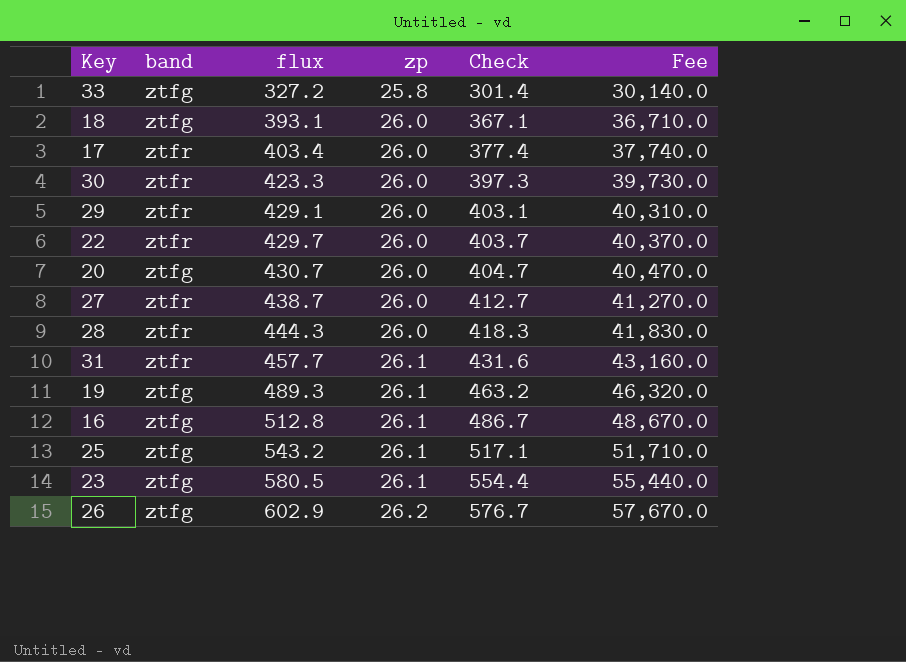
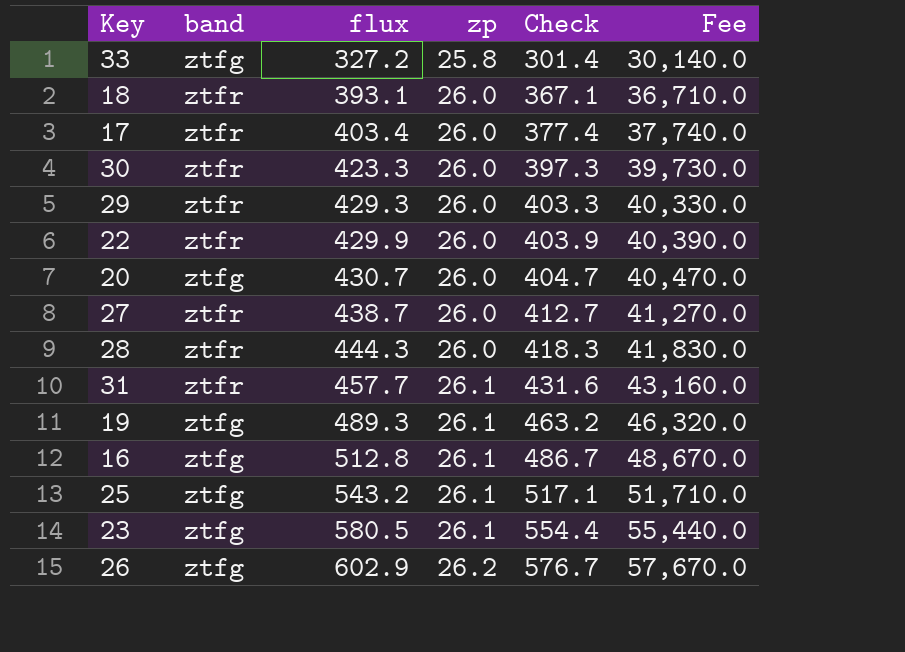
18 | band: ztfg -> ztfr
29 | flux: 429.1 -> 429.3
29 | Check: 403.1 -> 403.3
29 | Fee: 40,310.0 -> 40,330.0
22 | flux: 429.7 -> 429.9
22 | Check: 403.7 -> 403.9
22 | Fee: 40,370.0 -> 40,390.0

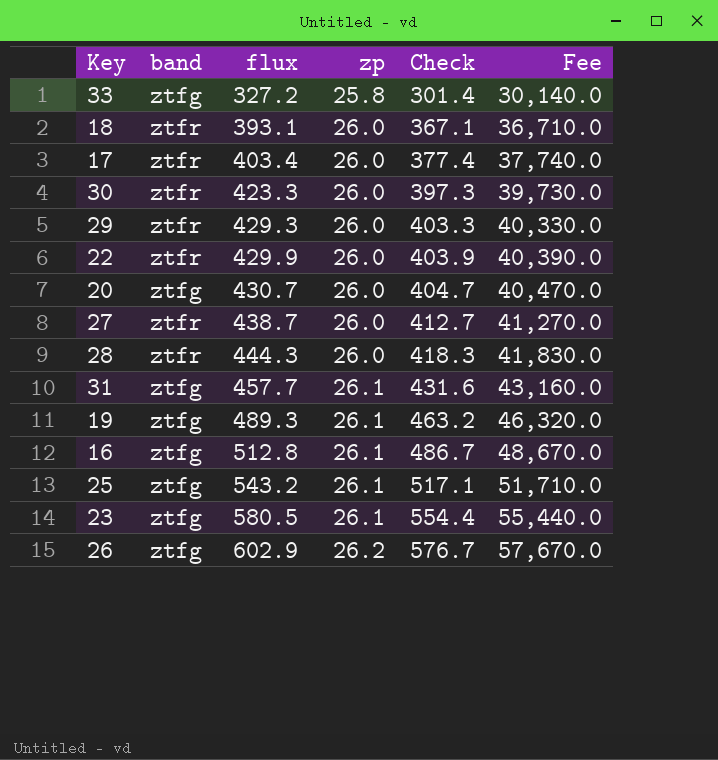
31 | band: ztfr -> ztfg

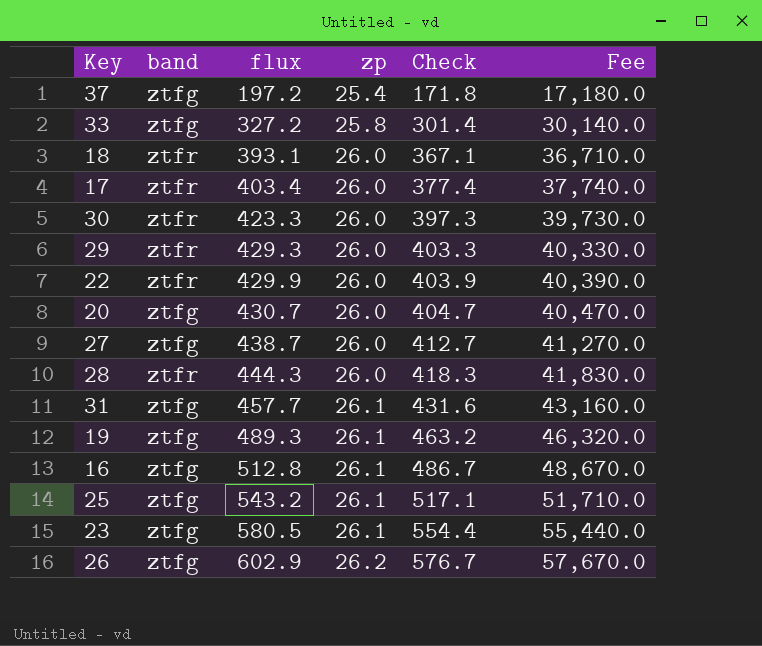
row 37: none -> ztfg | 197.2 | 25.4 | 171.8 | 17,180.0
27 | band: ztfr -> ztfg

